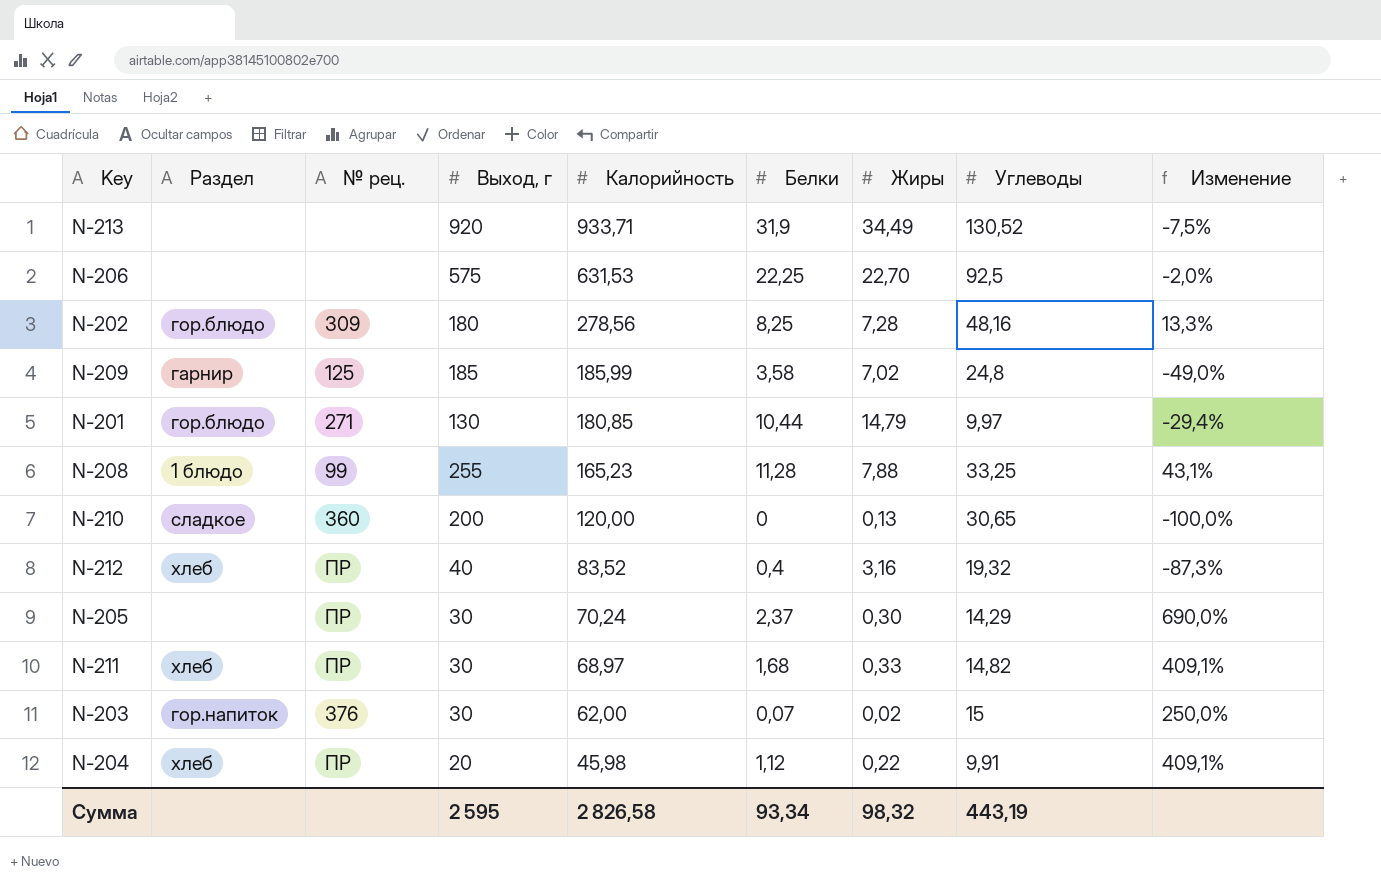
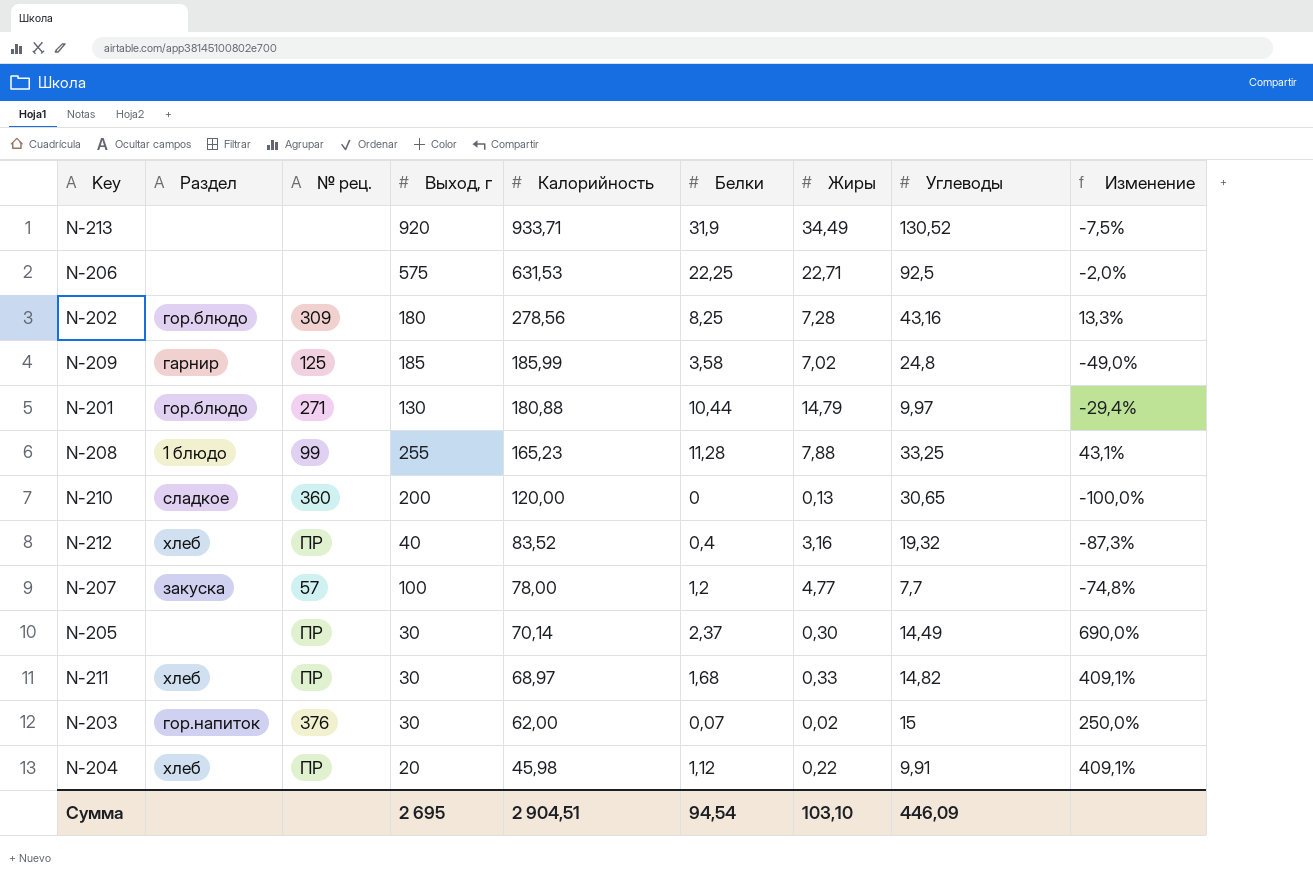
N-206 | Жиры: 22,70 -> 22,71
N-202 | Углеводы: 48,16 -> 43,16
N-201 | Калорийность: 180,85 -> 180,88
row N-207: none -> закуска | 57 | 100 | 78,00 | 1,2 | 4,77 | 7,7 | -74,8%
N-205 | Калорийность: 70,24 -> 70,14
N-205 | Углеводы: 14,29 -> 14,49
Сумма | Выход, г: 2 595 -> 2 695
Сумма | Калорийность: 2 826,58 -> 2 904,51
Сумма | Белки: 93,34 -> 94,54
Сумма | Жиры: 98,32 -> 103,10
Сумма | Углеводы: 443,19 -> 446,09

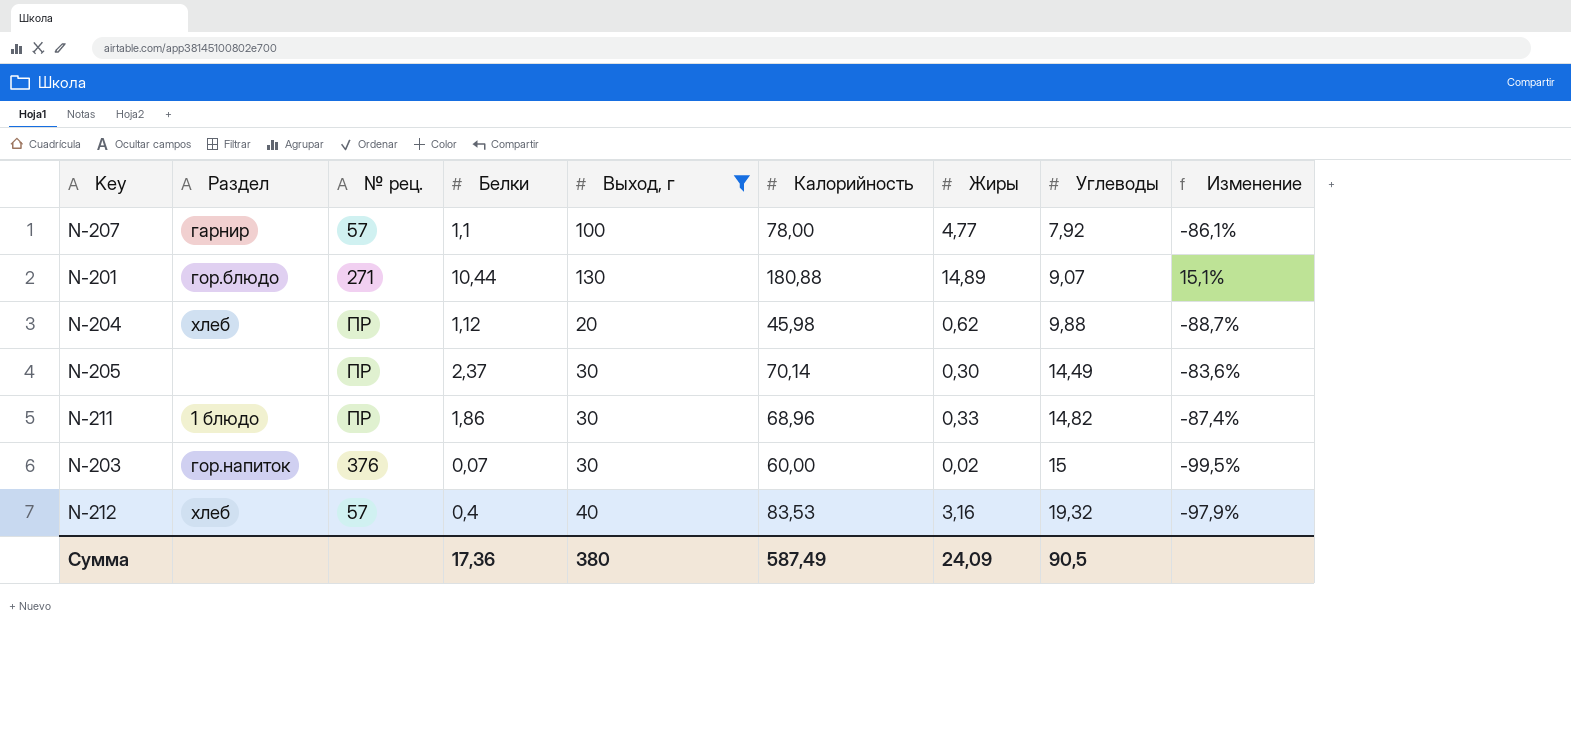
filter: none -> Выход, г <= 130
row order: Калорийность descending -> Углеводы ascending
column Белки | position: 6 -> 4
column Изменение | formula: ([Белки] - [Жиры]) / [Жиры] -> ([Белки] - [Углеводы]) / [Углеводы]
N-207 | Раздел: закуска -> гарнир
N-207 | Белки: 1,2 -> 1,1
N-207 | Углеводы: 7,7 -> 7,92
N-201 | Жиры: 14,79 -> 14,89
N-201 | Углеводы: 9,97 -> 9,07
N-204 | Жиры: 0,22 -> 0,62
N-204 | Углеводы: 9,91 -> 9,88
N-211 | Раздел: хлеб -> 1 блюдо
N-211 | Белки: 1,68 -> 1,86
N-211 | Калорийность: 68,97 -> 68,96
N-203 | Калорийность: 62,00 -> 60,00
N-212 | № рец.: ПР -> 57
N-212 | Калорийность: 83,52 -> 83,53
Сумма | Белки: 94,54 -> 17,36
Сумма | Выход, г: 2 695 -> 380
Сумма | Калорийность: 2 904,51 -> 587,49
Сумма | Жиры: 103,10 -> 24,09
Сумма | Углеводы: 446,09 -> 90,5

